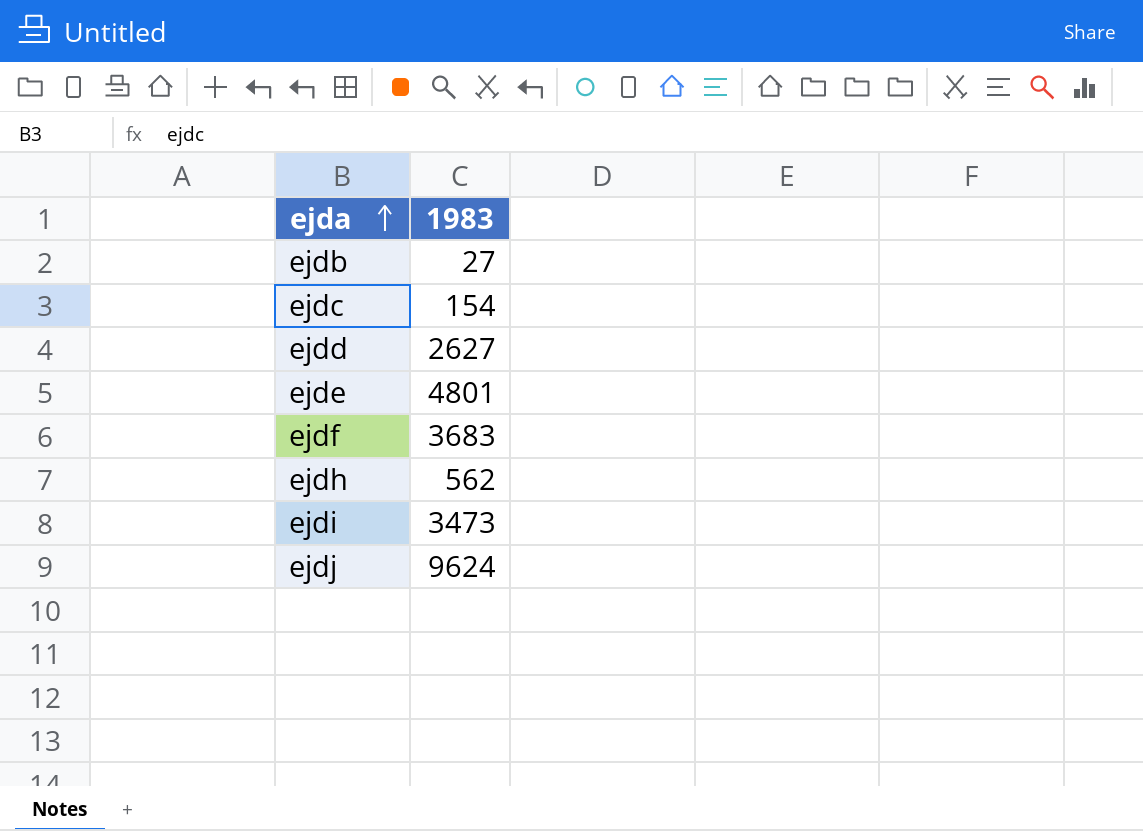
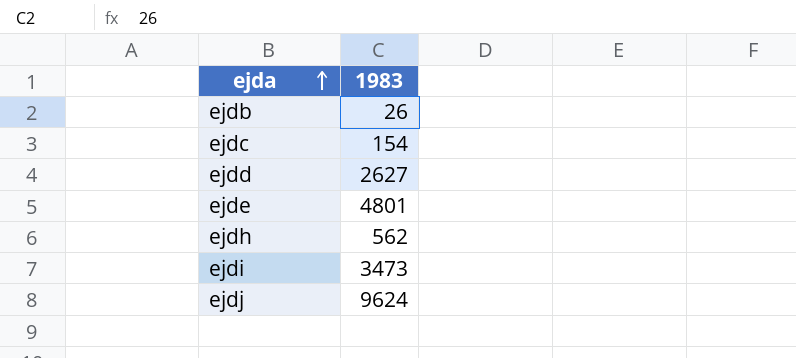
row ejdf: 3683 -> none
ejdb | 1983: 27 -> 26

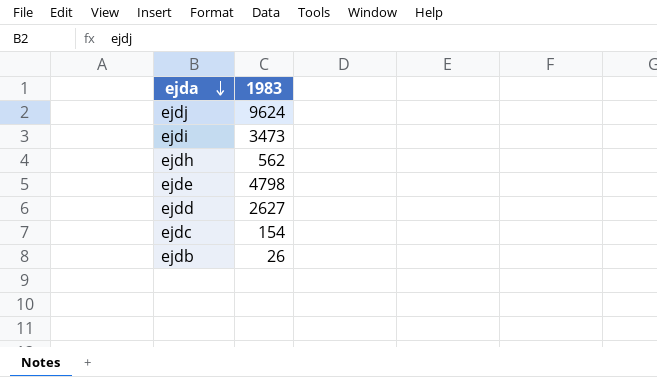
row order: ejda ascending -> ejda descending
ejde | 1983: 4801 -> 4798

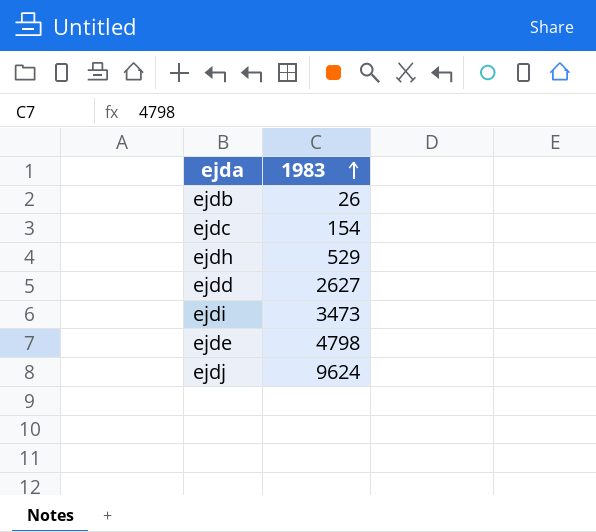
row order: ejda descending -> 1983 ascending
ejdh | 1983: 562 -> 529

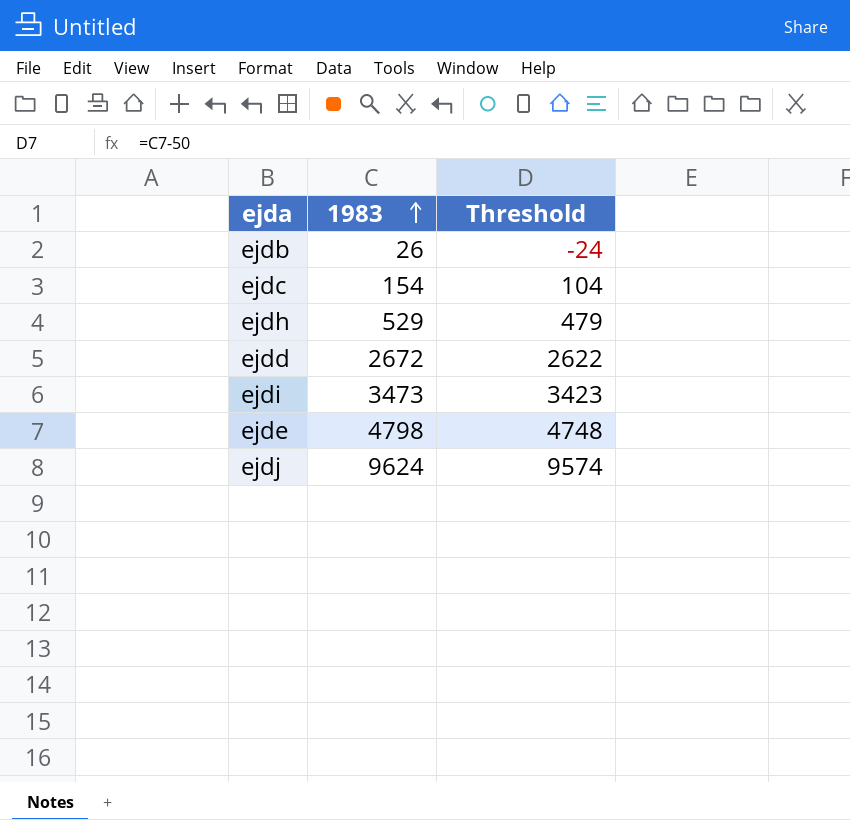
column Threshold | formula: none -> [1983] - 50
ejdd | 1983: 2627 -> 2672

